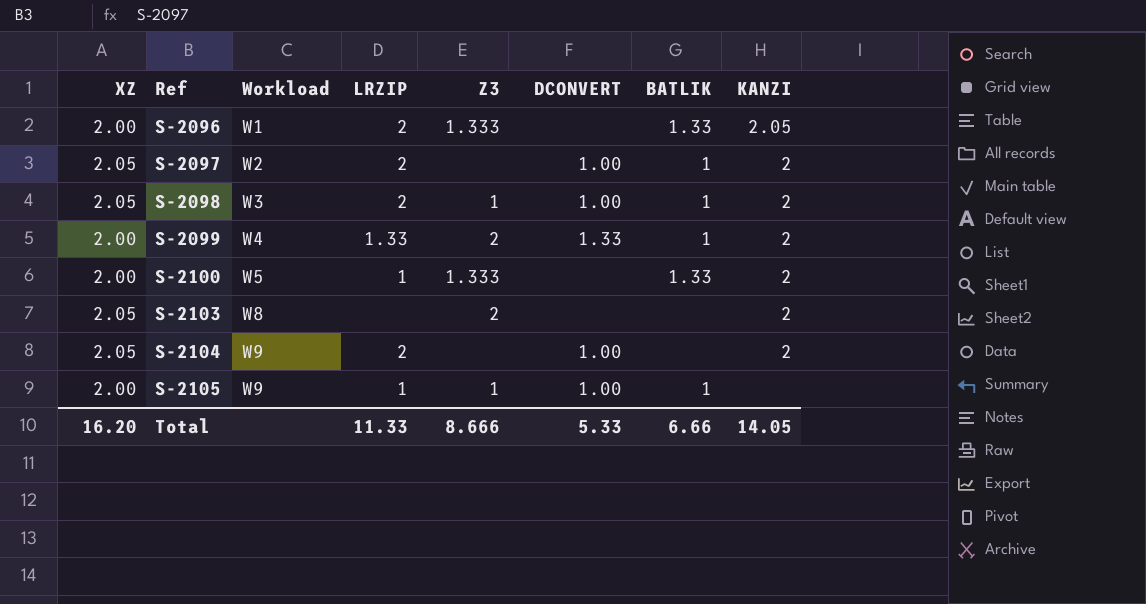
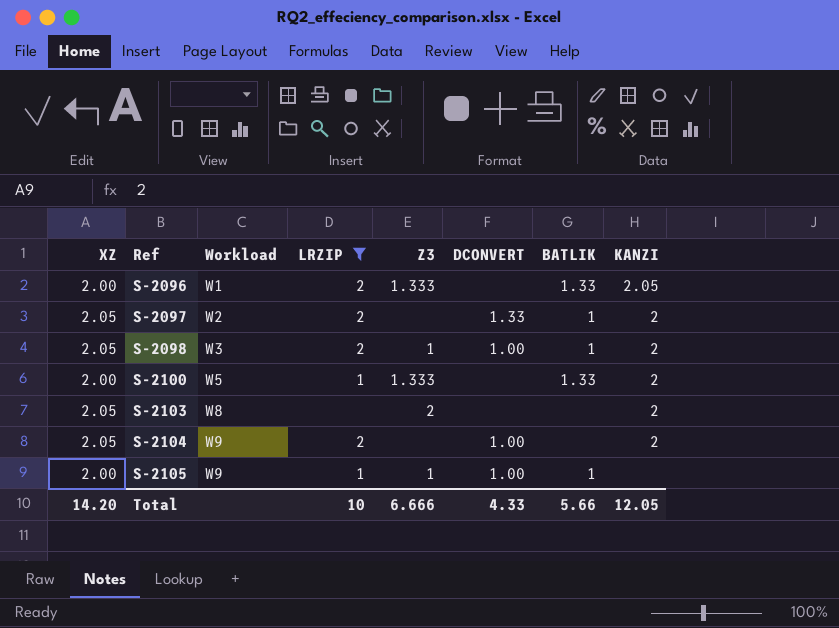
filter: none -> LRZIP != 1.33
S-2097 | DCONVERT: 1.00 -> 1.33
Total | XZ: 16.20 -> 14.20
Total | LRZIP: 11.33 -> 10
Total | Z3: 8.666 -> 6.666
Total | DCONVERT: 5.33 -> 4.33
Total | BATLIK: 6.66 -> 5.66
Total | KANZI: 14.05 -> 12.05

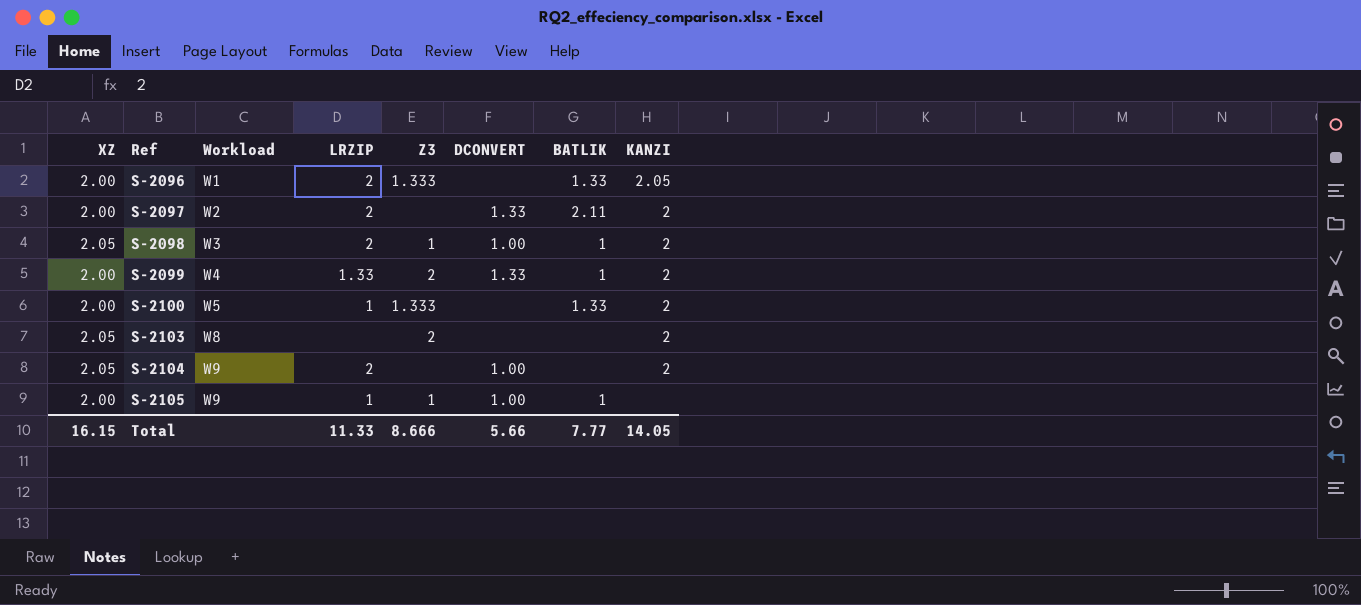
filter: LRZIP != 1.33 -> none
S-2097 | XZ: 2.05 -> 2.00
S-2097 | BATLIK: 1 -> 2.11
Total | XZ: 14.20 -> 16.15
Total | LRZIP: 10 -> 11.33
Total | Z3: 6.666 -> 8.666
Total | DCONVERT: 4.33 -> 5.66
Total | BATLIK: 5.66 -> 7.77
Total | KANZI: 12.05 -> 14.05

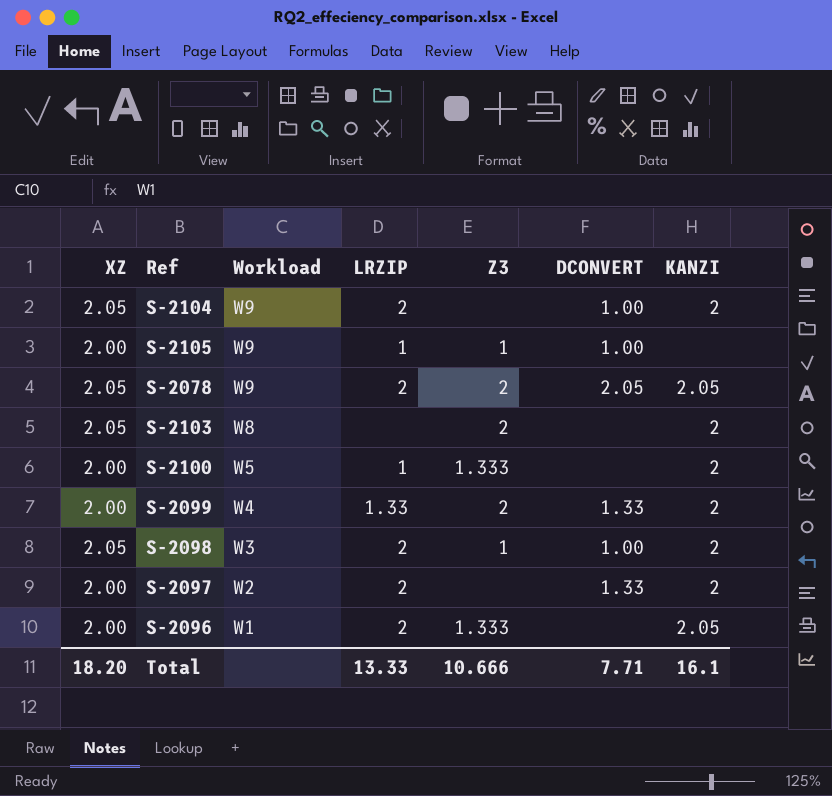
row order: Ref ascending -> Workload descending
column BATLIK | position: 7 -> none
row S-2078: none -> 2.05 | W9 | 2 | 2 | 2.05 | 2.05
Total | XZ: 16.15 -> 18.20
Total | LRZIP: 11.33 -> 13.33
Total | Z3: 8.666 -> 10.666
Total | DCONVERT: 5.66 -> 7.71
Total | KANZI: 14.05 -> 16.1

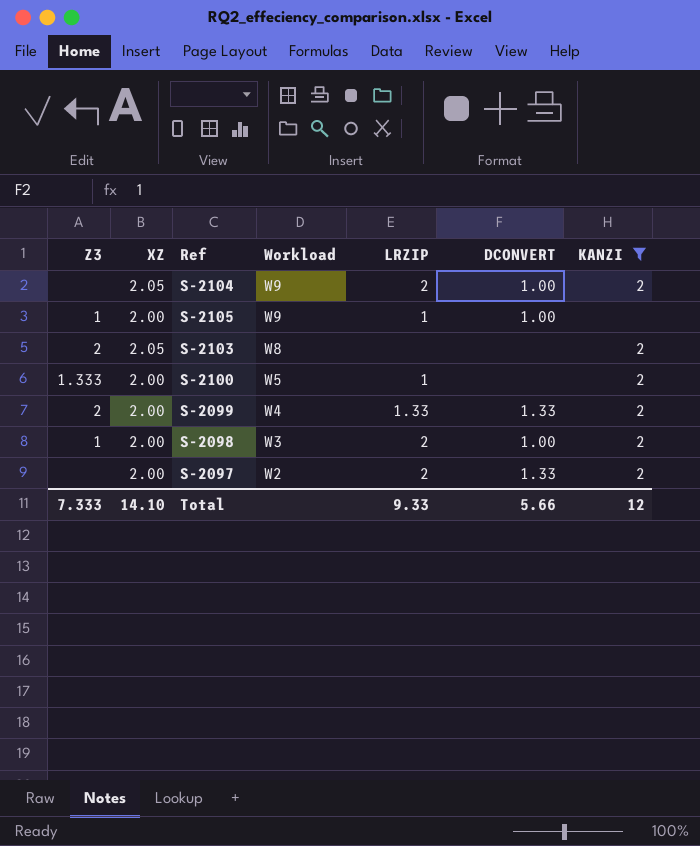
filter: none -> KANZI != 2.05
column Z3 | position: 5 -> 1
S-2098 | XZ: 2.05 -> 2.00
Total | Z3: 10.666 -> 7.333
Total | XZ: 18.20 -> 14.10
Total | LRZIP: 13.33 -> 9.33
Total | DCONVERT: 7.71 -> 5.66
Total | KANZI: 16.1 -> 12

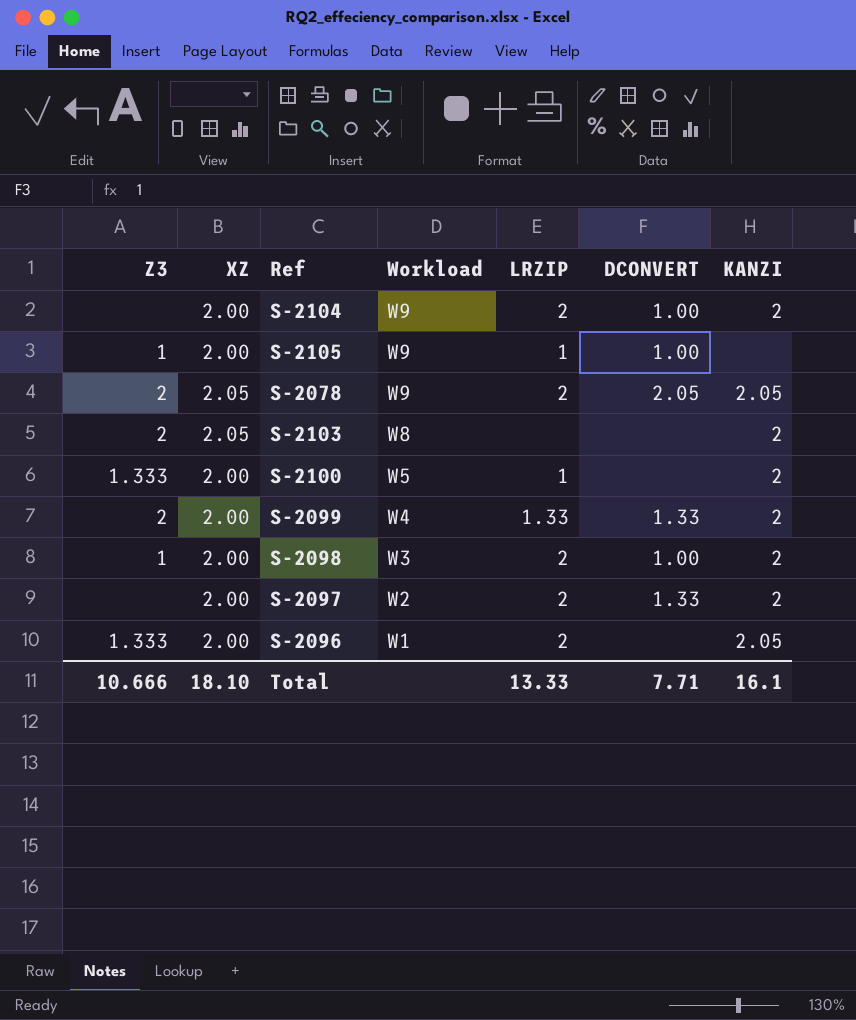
filter: KANZI != 2.05 -> none
S-2104 | XZ: 2.05 -> 2.00
Total | Z3: 7.333 -> 10.666
Total | XZ: 14.10 -> 18.10
Total | LRZIP: 9.33 -> 13.33
Total | DCONVERT: 5.66 -> 7.71
Total | KANZI: 12 -> 16.1

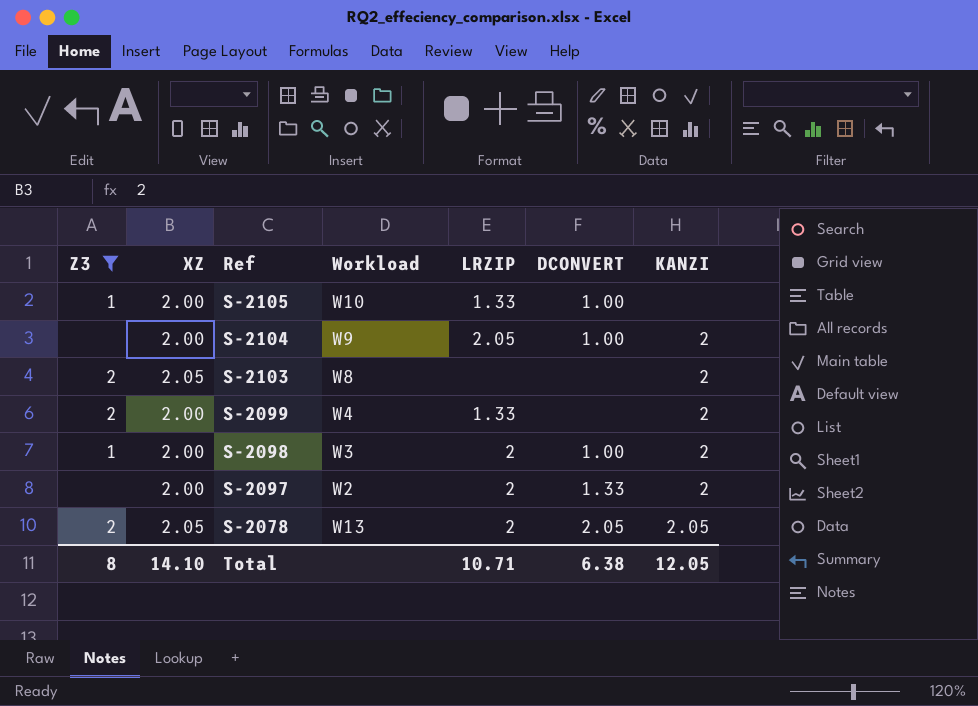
filter: none -> Z3 != 1.333
row order: Workload descending -> Ref descending
S-2105 | Workload: W9 -> W10
S-2105 | LRZIP: 1 -> 1.33
S-2104 | LRZIP: 2 -> 2.05
S-2099 | DCONVERT: 1.33 -> none
S-2078 | Workload: W9 -> W13
Total | Z3: 10.666 -> 8
Total | XZ: 18.10 -> 14.10
Total | LRZIP: 13.33 -> 10.71
Total | DCONVERT: 7.71 -> 6.38
Total | KANZI: 16.1 -> 12.05

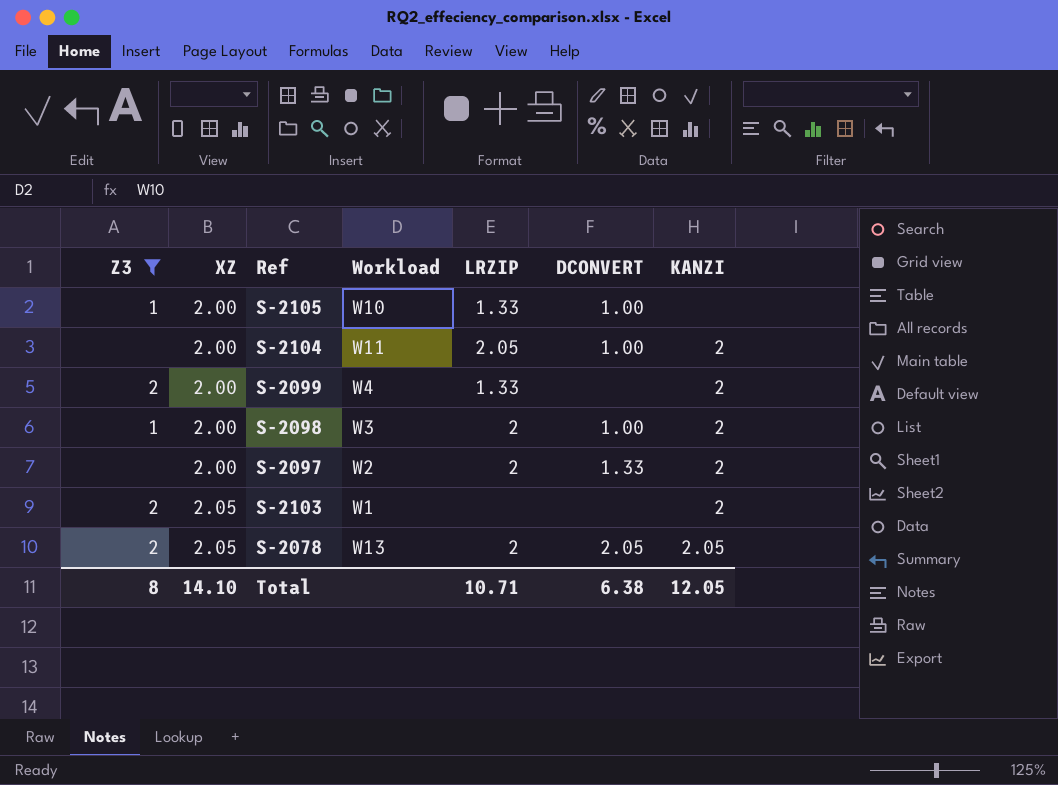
row order: Ref descending -> XZ ascending
S-2104 | Workload: W9 -> W11
S-2103 | Workload: W8 -> W1

